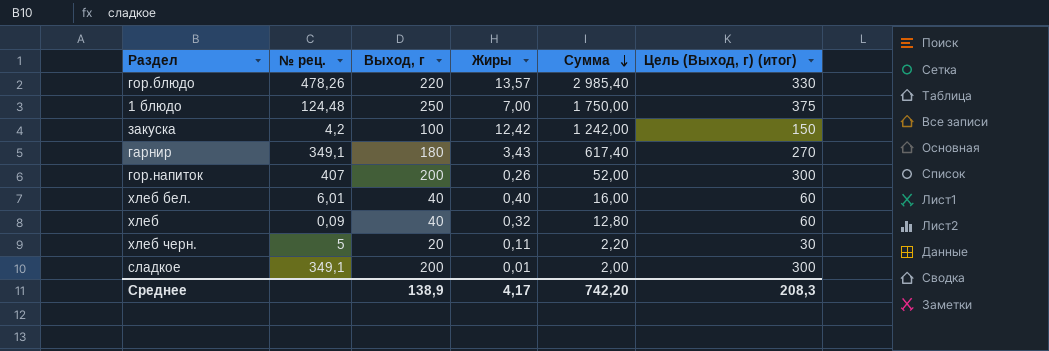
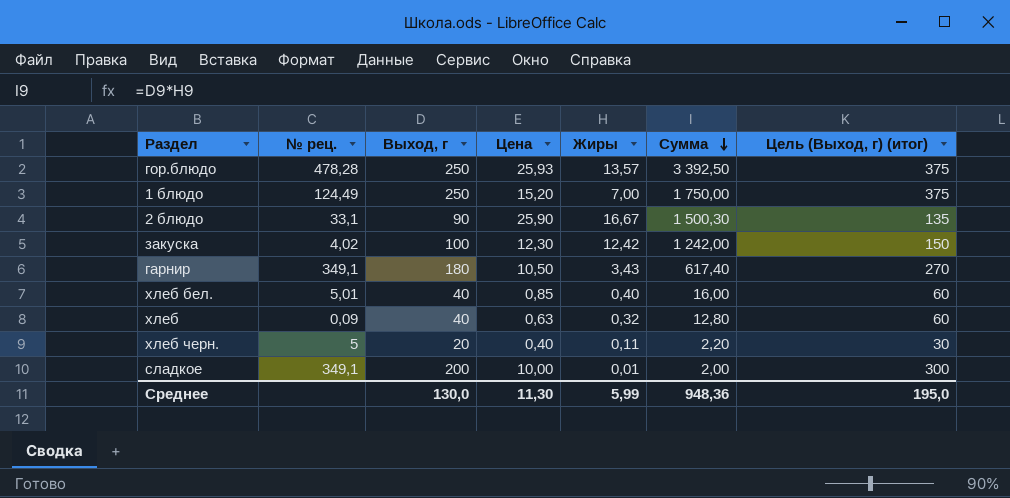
column Цена | position: none -> 4
row гор.напиток: 407 | 200 | 0,26 | 52,00 | 300 -> none
гор.блюдо | № рец.: 478,26 -> 478,28
гор.блюдо | Выход, г: 220 -> 250
гор.блюдо | Сумма: 2 985,40 -> 3 392,50
гор.блюдо | Цель (Выход, г) (итог): 330 -> 375
1 блюдо | № рец.: 124,48 -> 124,49
row 2 блюдо: none -> 33,1 | 90 | 25,90 | 16,67 | 1 500,30 | 135
закуска | № рец.: 4,2 -> 4,02
хлеб бел. | № рец.: 6,01 -> 5,01
Среднее | Выход, г: 138,9 -> 130,0
Среднее | Жиры: 4,17 -> 5,99
Среднее | Сумма: 742,20 -> 948,36
Среднее | Цель (Выход, г) (итог): 208,3 -> 195,0

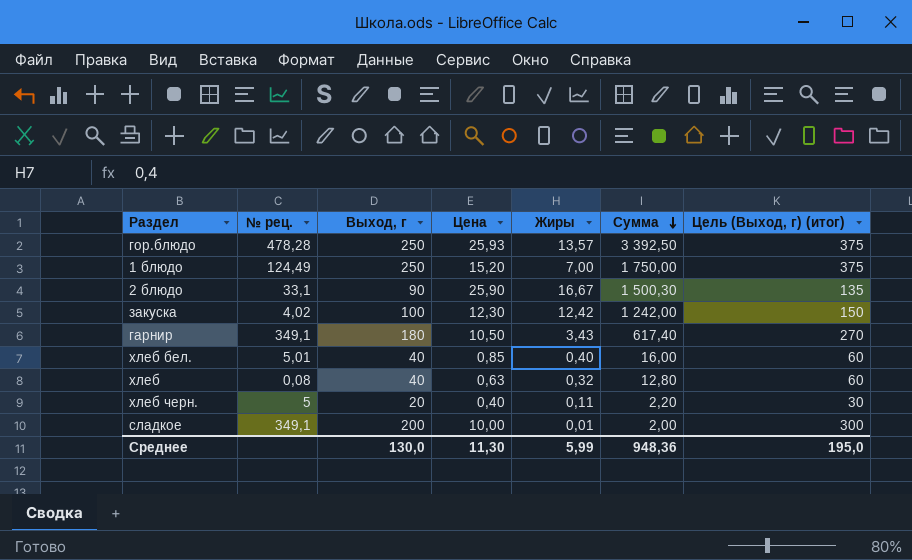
хлеб | № рец.: 0,09 -> 0,08

